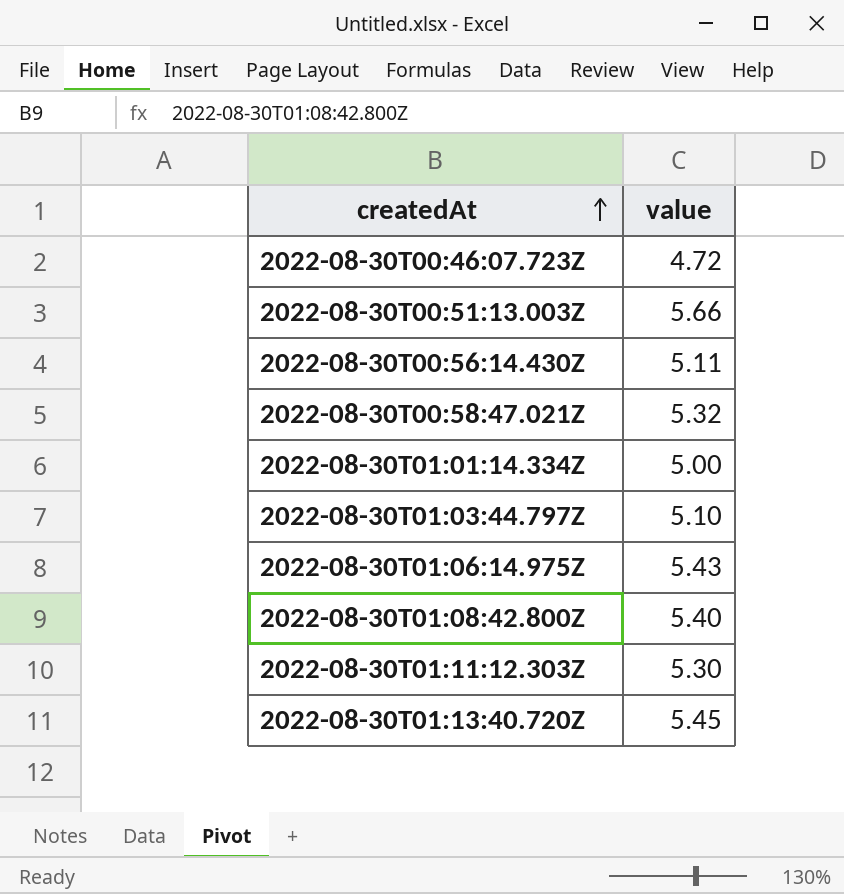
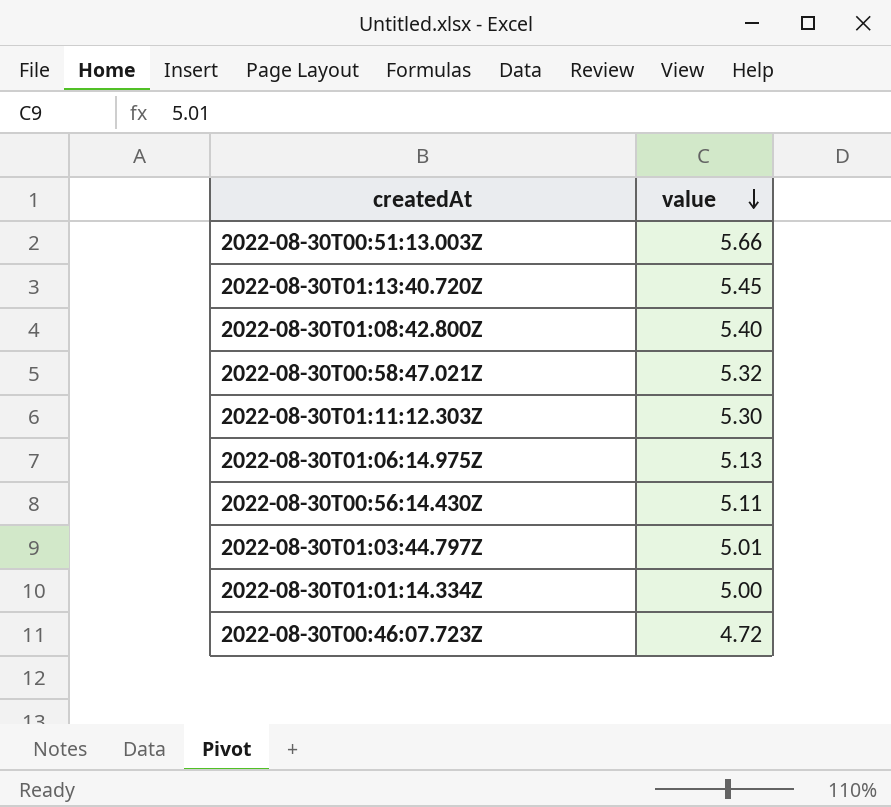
row order: createdAt ascending -> value descending
2022-08-30T01:06:14.975Z | value: 5.43 -> 5.13
2022-08-30T01:03:44.797Z | value: 5.10 -> 5.01

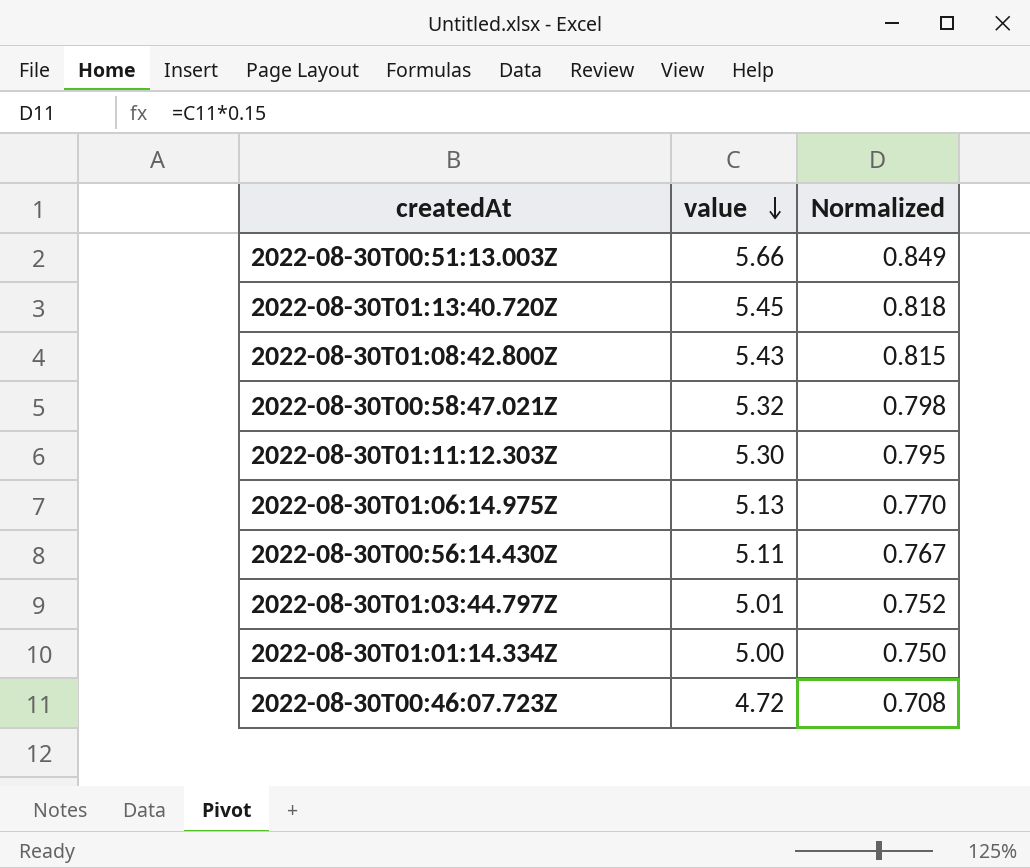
column Normalized | formula: none -> [value] * 0.15
2022-08-30T01:08:42.800Z | value: 5.40 -> 5.43

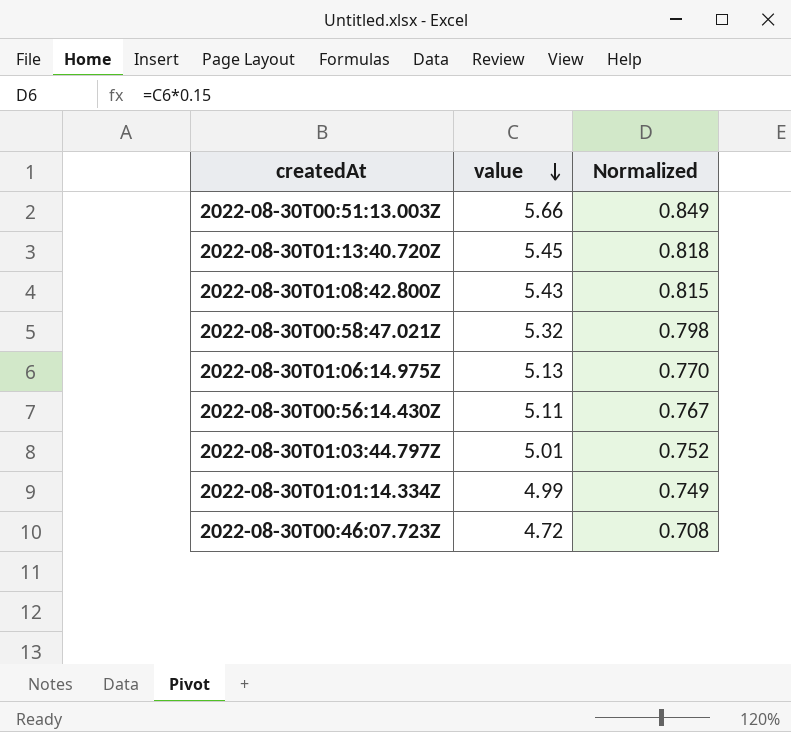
row 2022-08-30T01:11:12.303Z: 5.30 | 0.795 -> none
2022-08-30T01:01:14.334Z | value: 5.00 -> 4.99
2022-08-30T01:01:14.334Z | Normalized: 0.750 -> 0.749

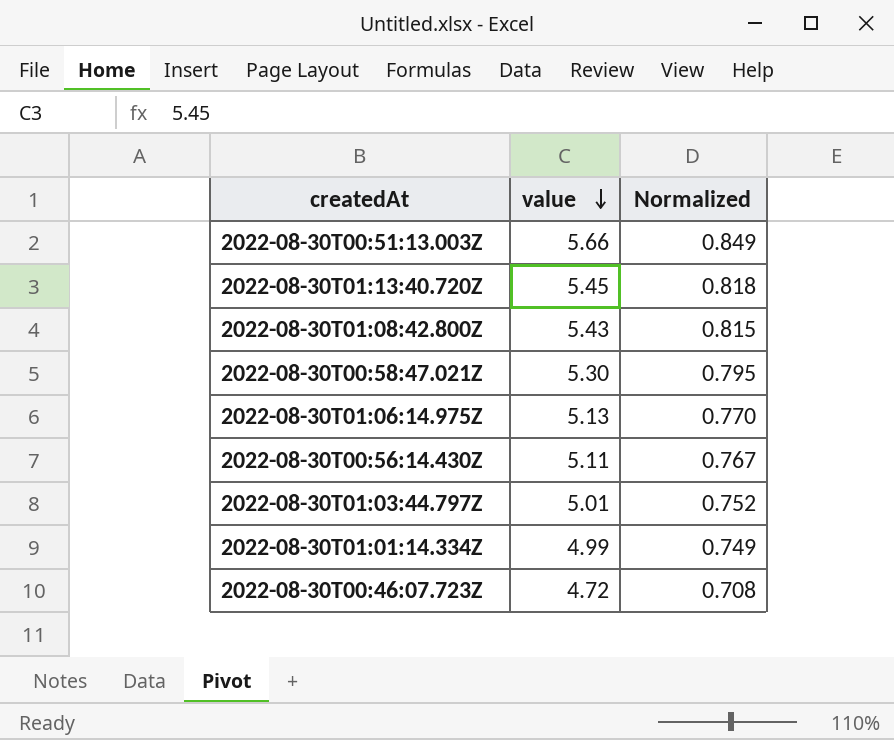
2022-08-30T00:58:47.021Z | value: 5.32 -> 5.30
2022-08-30T00:58:47.021Z | Normalized: 0.798 -> 0.795

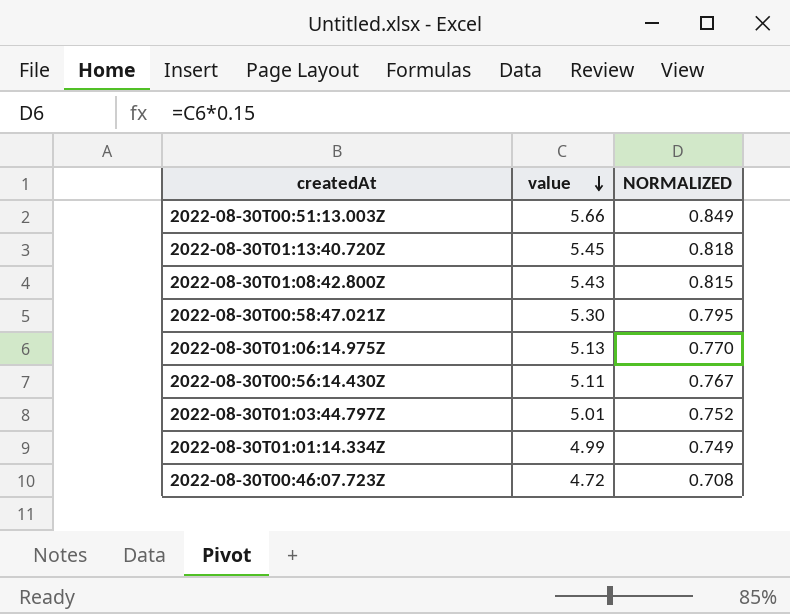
column name: Normalized -> NORMALIZED

